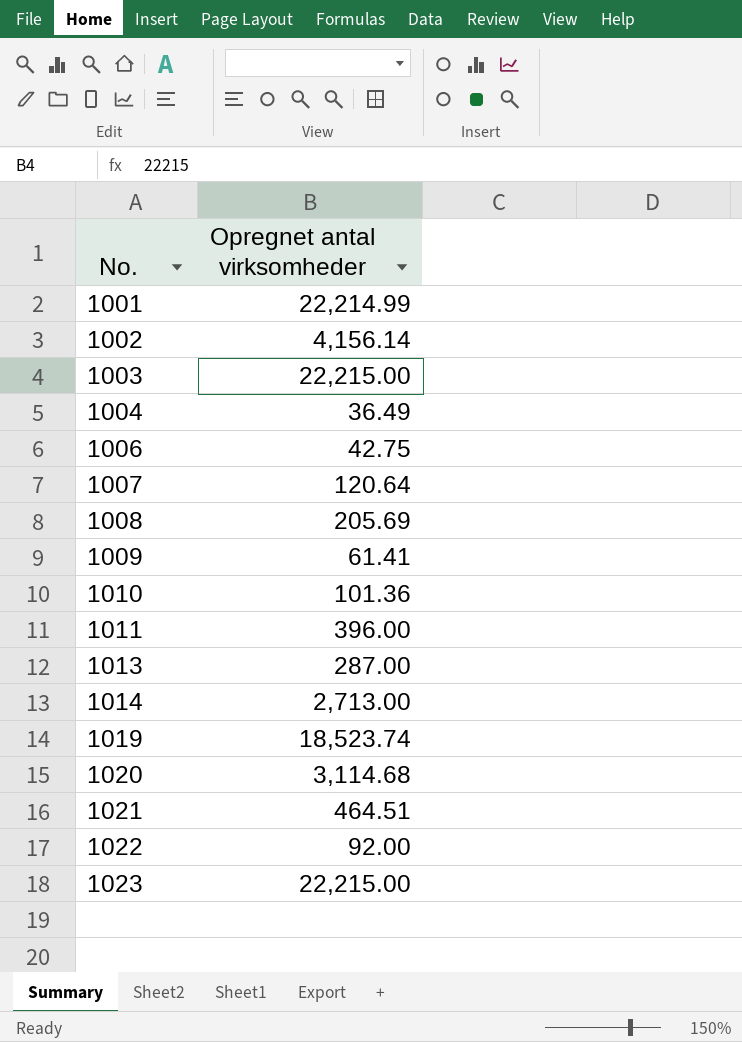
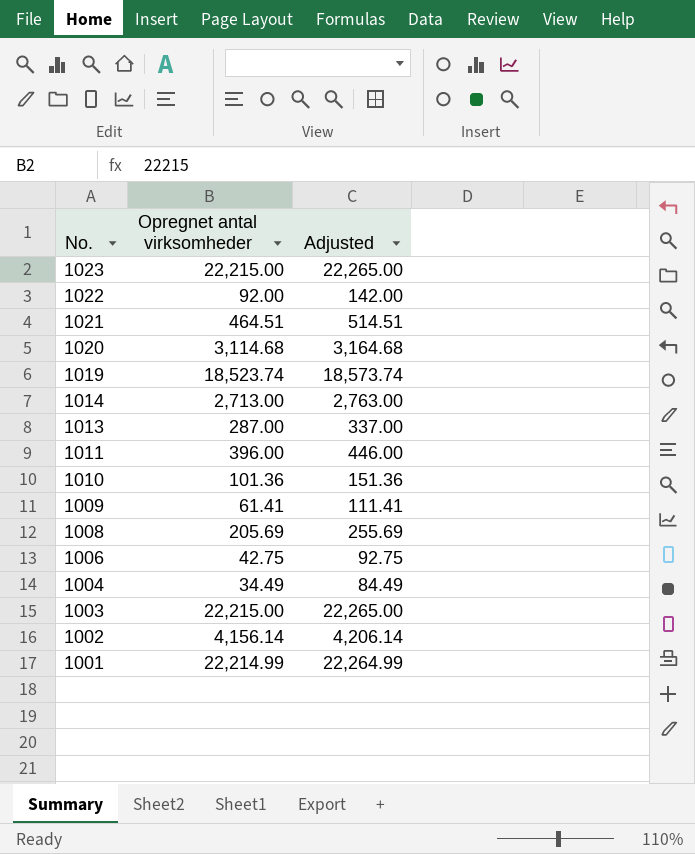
row order: No. ascending -> No. descending
column Adjusted | formula: none -> [Opregnet antal virksomheder] + 50
row 1007: 120.64 -> none
1004 | Opregnet antal virksomheder: 36.49 -> 34.49

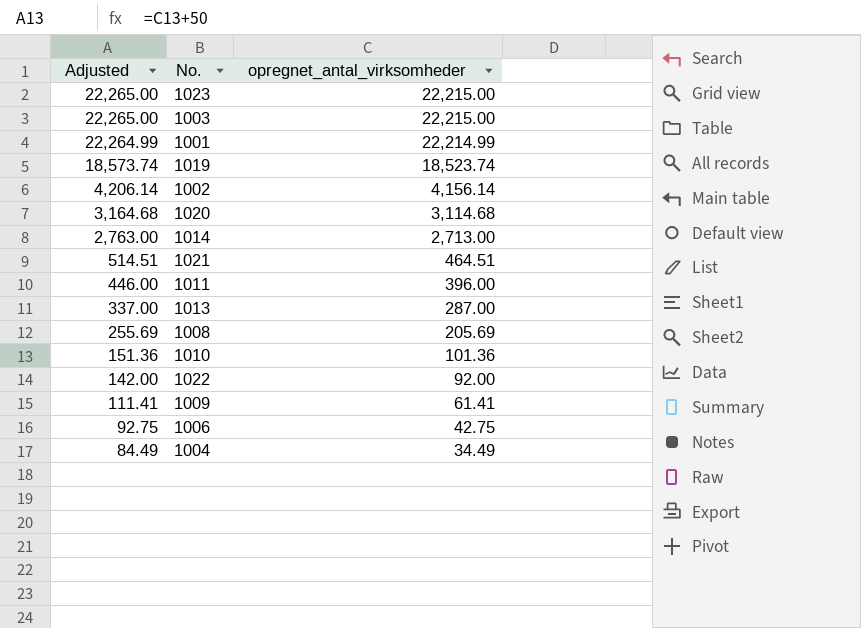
row order: No. descending -> Adjusted descending
column Adjusted | position: 3 -> 1
column name: Opregnet antal virksomheder -> opregnet_antal_virksomheder

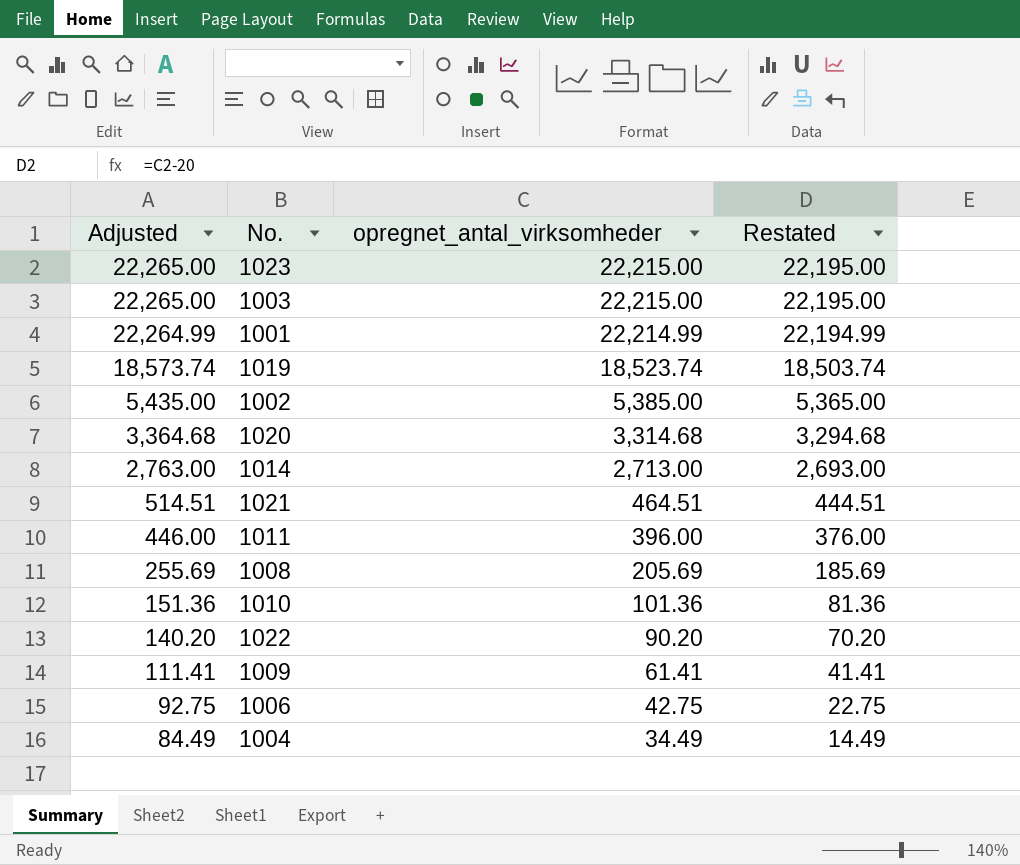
column Restated | formula: none -> [opregnet_antal_virksomheder] - 20
row 1013: 337.00 | 287.00 -> none
1002 | Adjusted: 4,206.14 -> 5,435.00
1002 | opregnet_antal_virksomheder: 4,156.14 -> 5,385.00
1020 | Adjusted: 3,164.68 -> 3,364.68
1020 | opregnet_antal_virksomheder: 3,114.68 -> 3,314.68
1022 | Adjusted: 142.00 -> 140.20
1022 | opregnet_antal_virksomheder: 92.00 -> 90.20

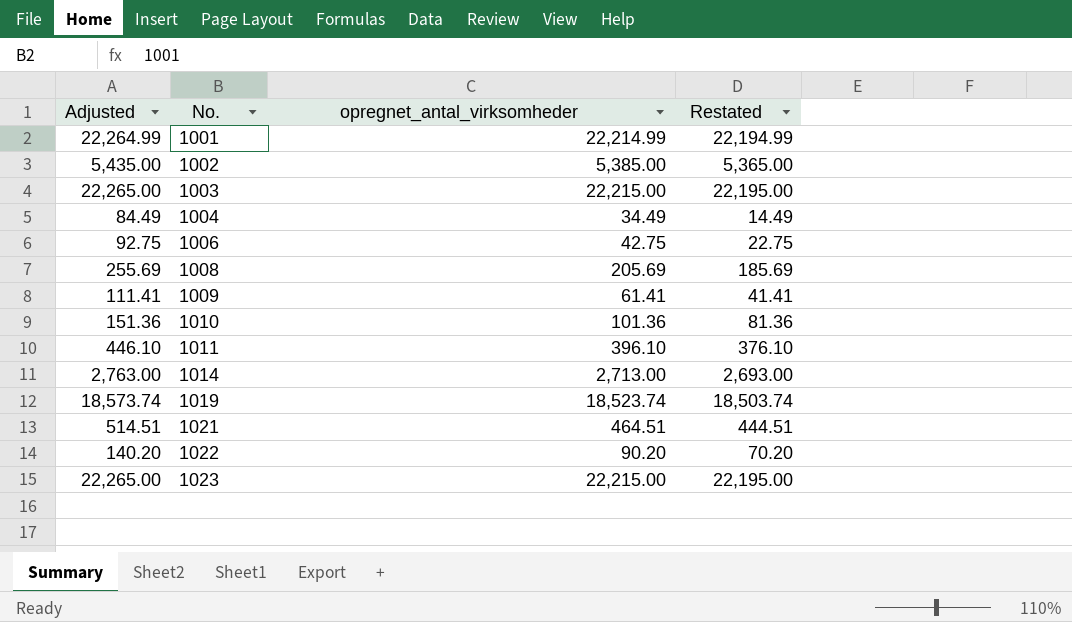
row order: Adjusted descending -> No. ascending
row 1020: 3,364.68 | 3,314.68 | 3,294.68 -> none
1011 | Adjusted: 446.00 -> 446.10
1011 | opregnet_antal_virksomheder: 396.00 -> 396.10
1011 | Restated: 376.00 -> 376.10

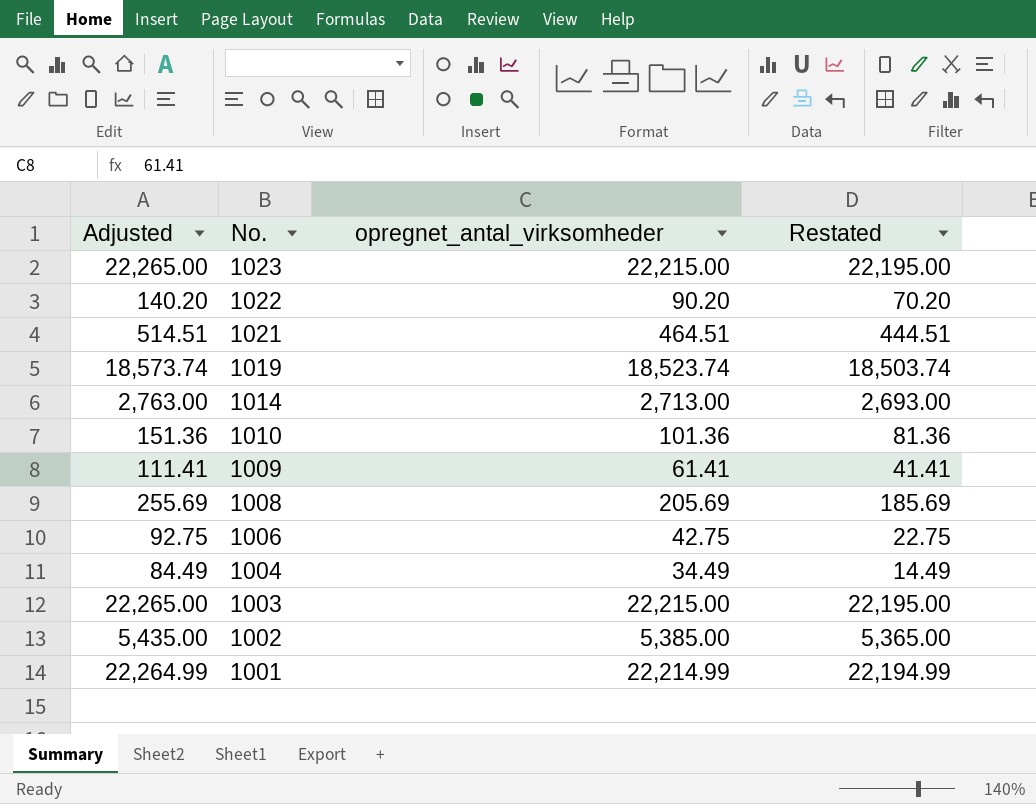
row order: No. ascending -> No. descending
row 1011: 446.10 | 396.10 | 376.10 -> none

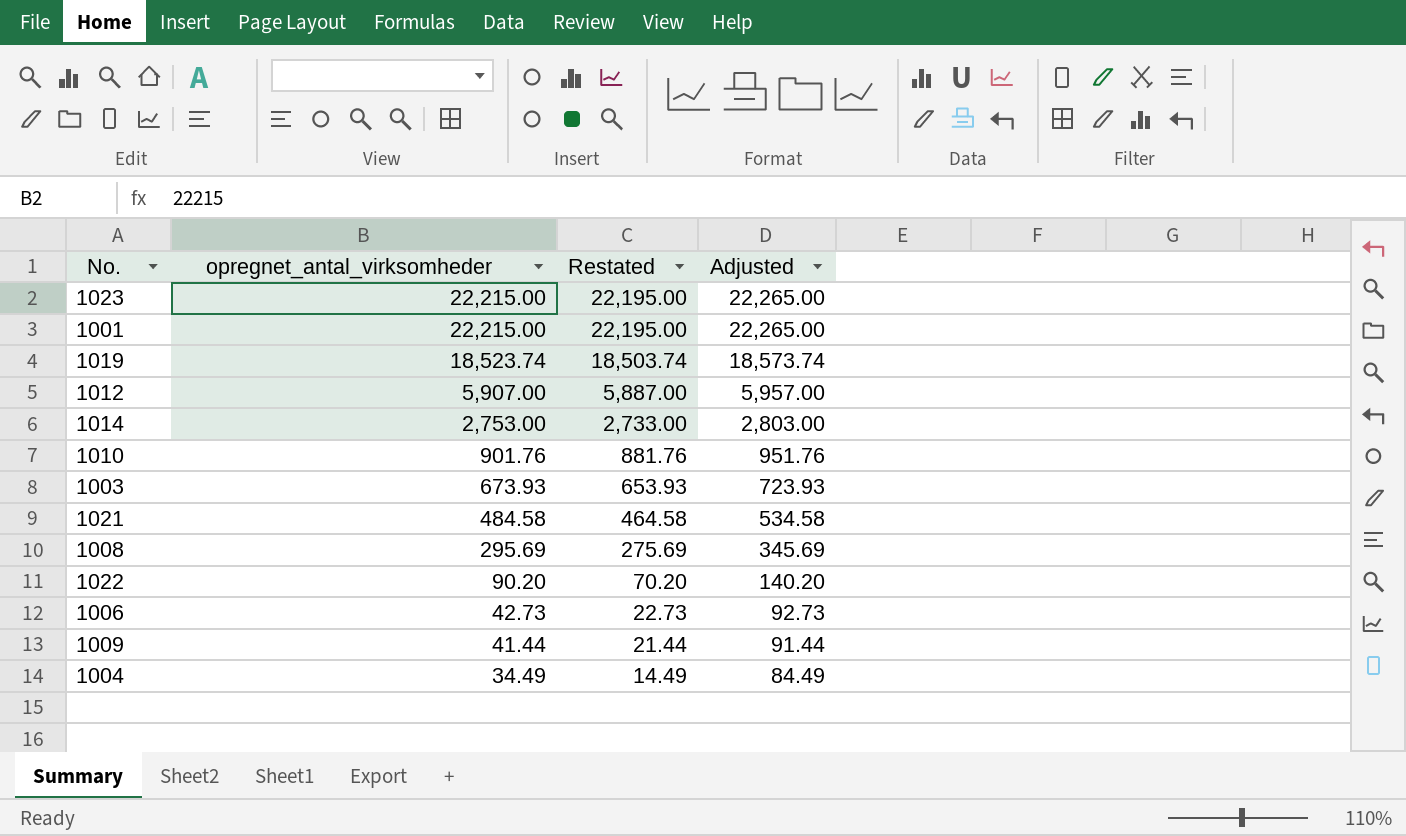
row order: No. descending -> opregnet_antal_virksomheder descending
column Adjusted | position: 1 -> 4
row 1002: 5,435.00 | 5,385.00 | 5,365.00 -> none
1001 | opregnet_antal_virksomheder: 22,214.99 -> 22,215.00
1001 | Restated: 22,194.99 -> 22,195.00
1001 | Adjusted: 22,264.99 -> 22,265.00
row 1012: none -> 5,907.00 | 5,887.00 | 5,957.00
1014 | opregnet_antal_virksomheder: 2,713.00 -> 2,753.00
1014 | Restated: 2,693.00 -> 2,733.00
1014 | Adjusted: 2,763.00 -> 2,803.00
1010 | opregnet_antal_virksomheder: 101.36 -> 901.76
1010 | Restated: 81.36 -> 881.76
1010 | Adjusted: 151.36 -> 951.76
1003 | opregnet_antal_virksomheder: 22,215.00 -> 673.93
1003 | Restated: 22,195.00 -> 653.93
1003 | Adjusted: 22,265.00 -> 723.93
1021 | opregnet_antal_virksomheder: 464.51 -> 484.58
1021 | Restated: 444.51 -> 464.58
1021 | Adjusted: 514.51 -> 534.58
1008 | opregnet_antal_virksomheder: 205.69 -> 295.69
1008 | Restated: 185.69 -> 275.69
1008 | Adjusted: 255.69 -> 345.69
1006 | opregnet_antal_virksomheder: 42.75 -> 42.73
1006 | Restated: 22.75 -> 22.73
1006 | Adjusted: 92.75 -> 92.73
1009 | opregnet_antal_virksomheder: 61.41 -> 41.44
1009 | Restated: 41.41 -> 21.44
1009 | Adjusted: 111.41 -> 91.44

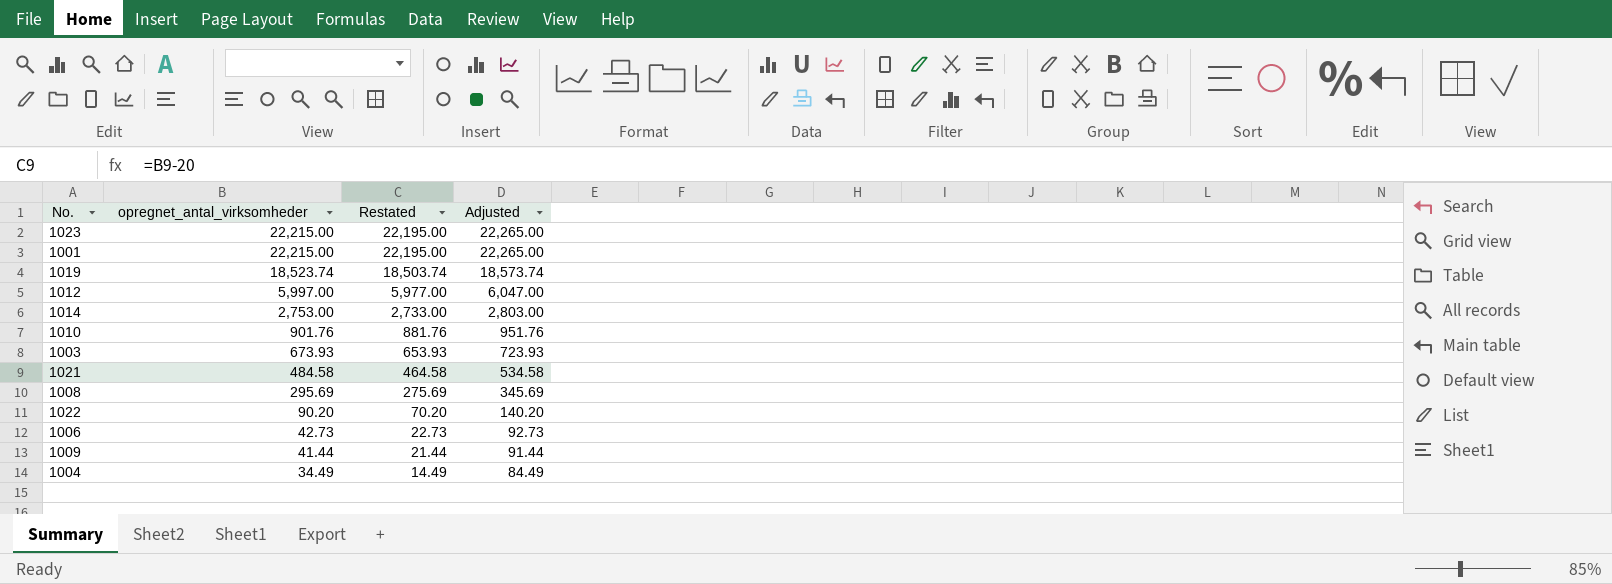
1012 | opregnet_antal_virksomheder: 5,907.00 -> 5,997.00
1012 | Restated: 5,887.00 -> 5,977.00
1012 | Adjusted: 5,957.00 -> 6,047.00

